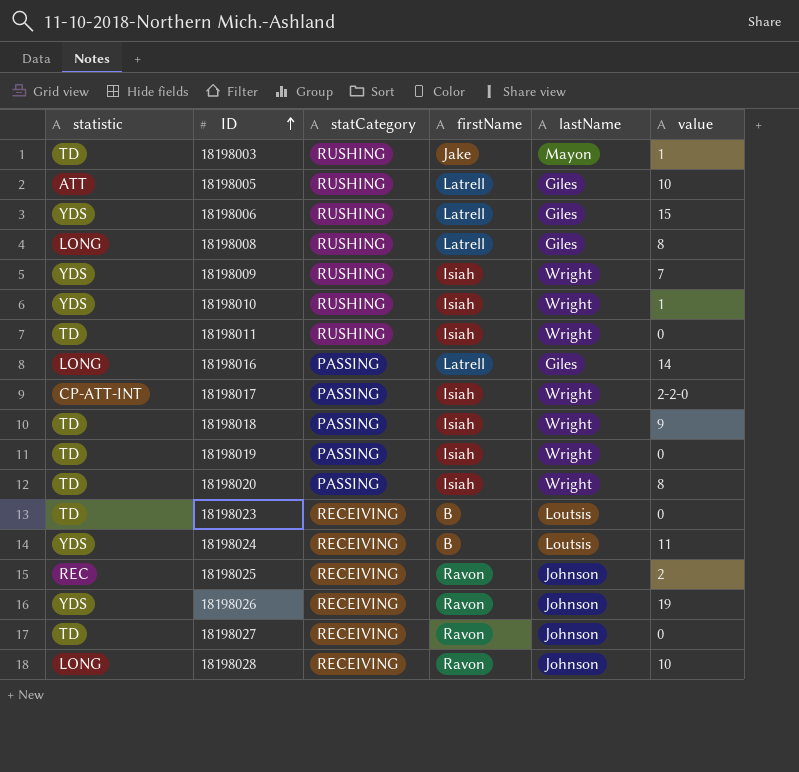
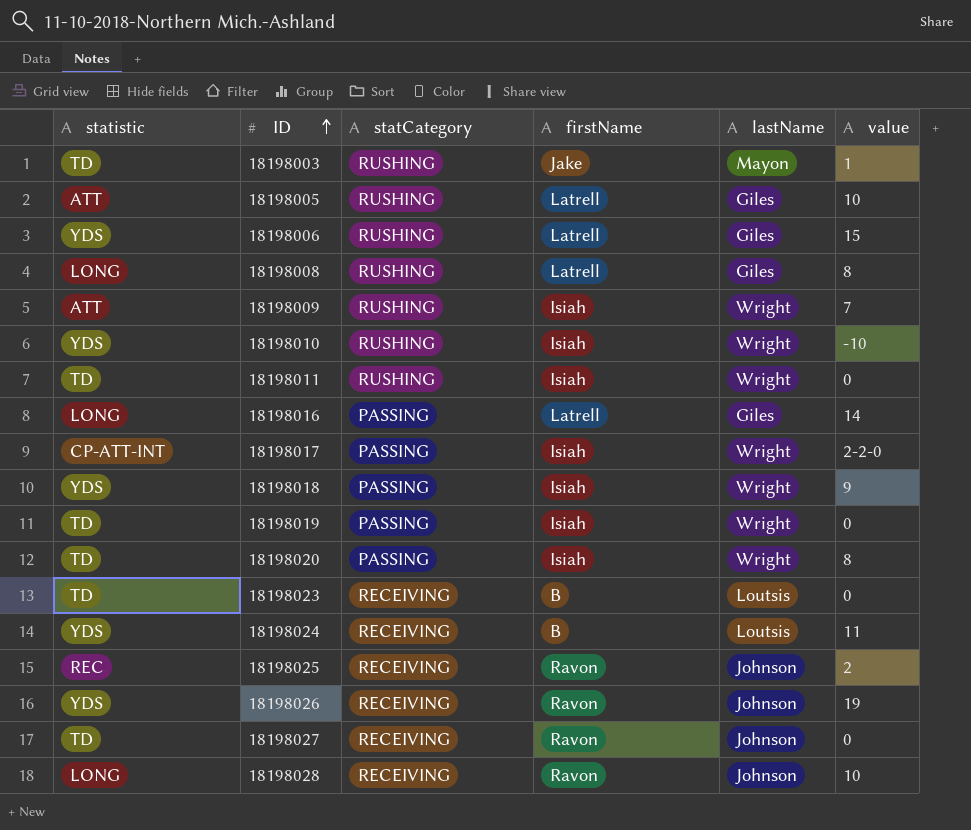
18198009 | statistic: YDS -> ATT
18198010 | value: 1 -> -10
18198018 | statistic: TD -> YDS

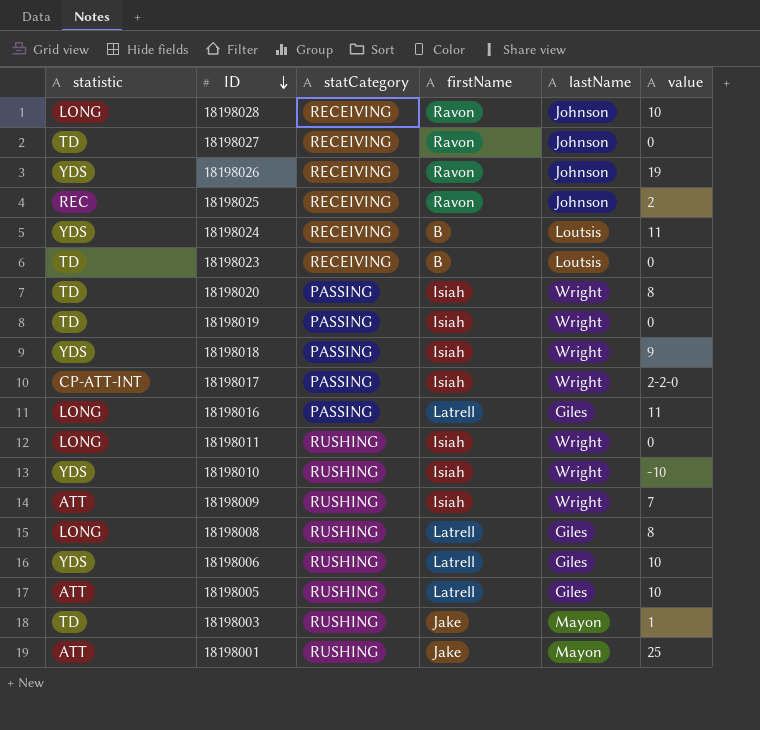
row order: ID ascending -> ID descending
18198016 | value: 14 -> 11
18198011 | statistic: TD -> LONG
18198006 | value: 15 -> 10
row 18198001: none -> ATT | RUSHING | Jake | Mayon | 25

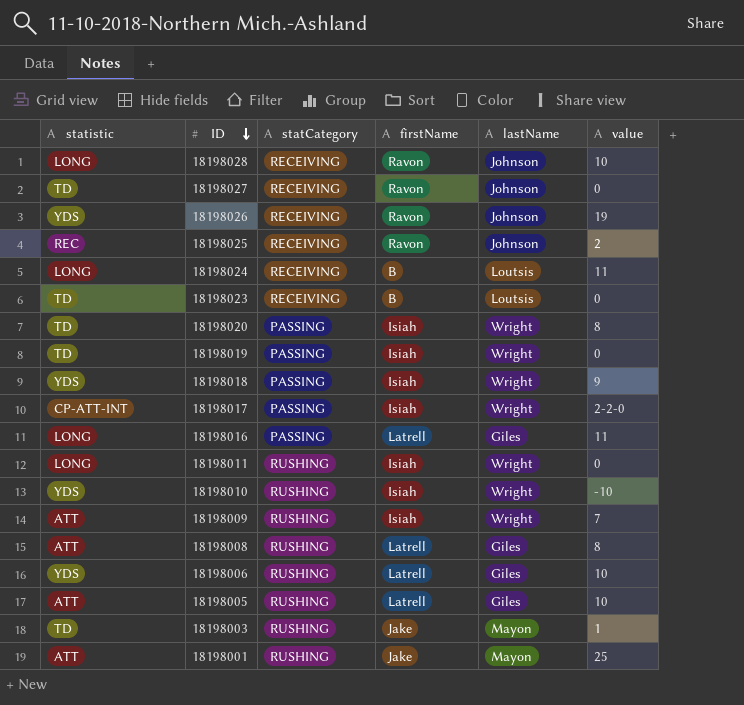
18198024 | statistic: YDS -> LONG
18198008 | statistic: LONG -> ATT

